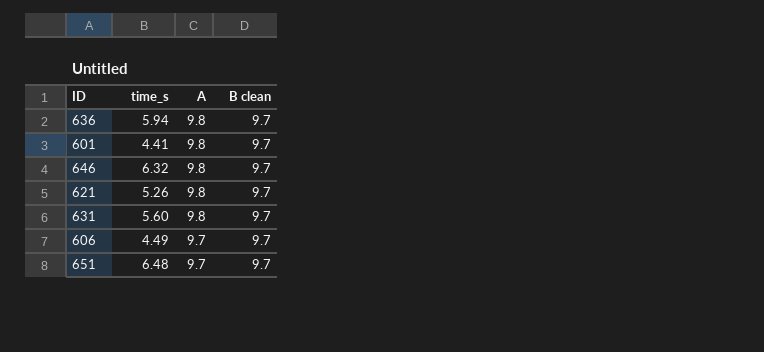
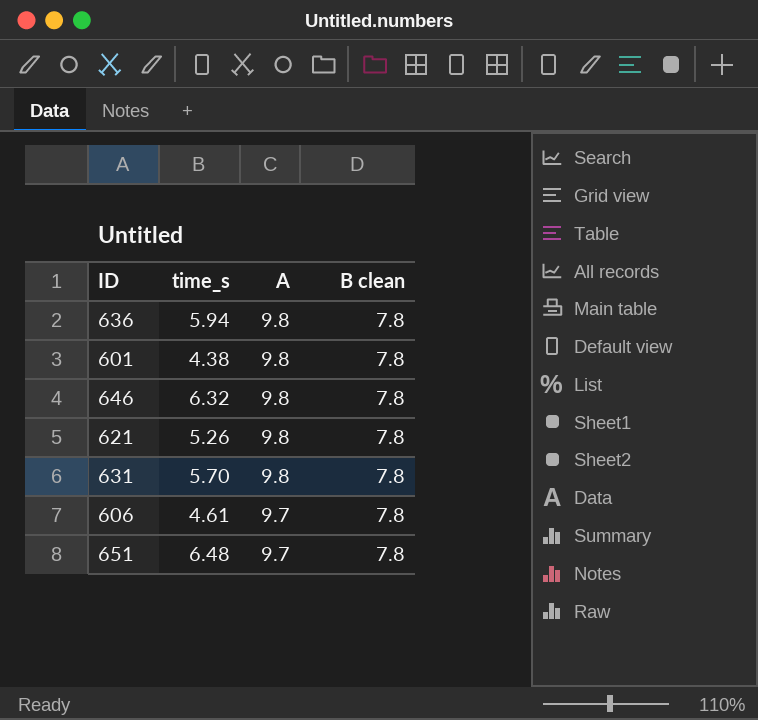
636 | B clean: 9.7 -> 7.8
601 | time_s: 4.41 -> 4.38
601 | B clean: 9.7 -> 7.8
646 | B clean: 9.7 -> 7.8
621 | B clean: 9.7 -> 7.8
631 | time_s: 5.60 -> 5.70
631 | B clean: 9.7 -> 7.8
606 | time_s: 4.49 -> 4.61
606 | B clean: 9.7 -> 7.8
651 | B clean: 9.7 -> 7.8

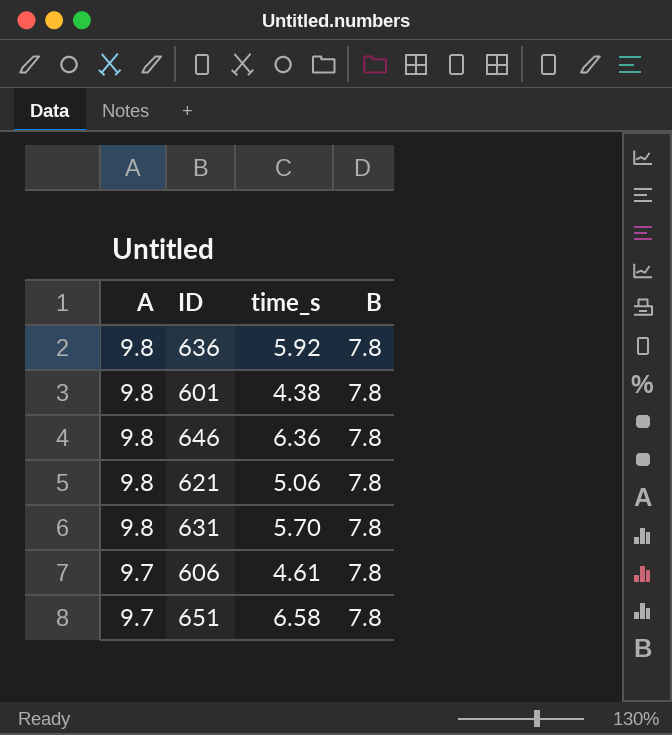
column A | position: 3 -> 1
column name: B clean -> B
636 | time_s: 5.94 -> 5.92
646 | time_s: 6.32 -> 6.36
621 | time_s: 5.26 -> 5.06
651 | time_s: 6.48 -> 6.58

